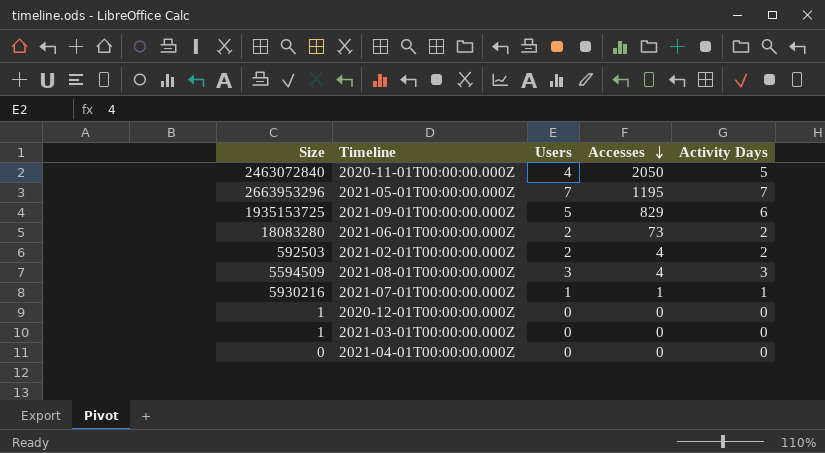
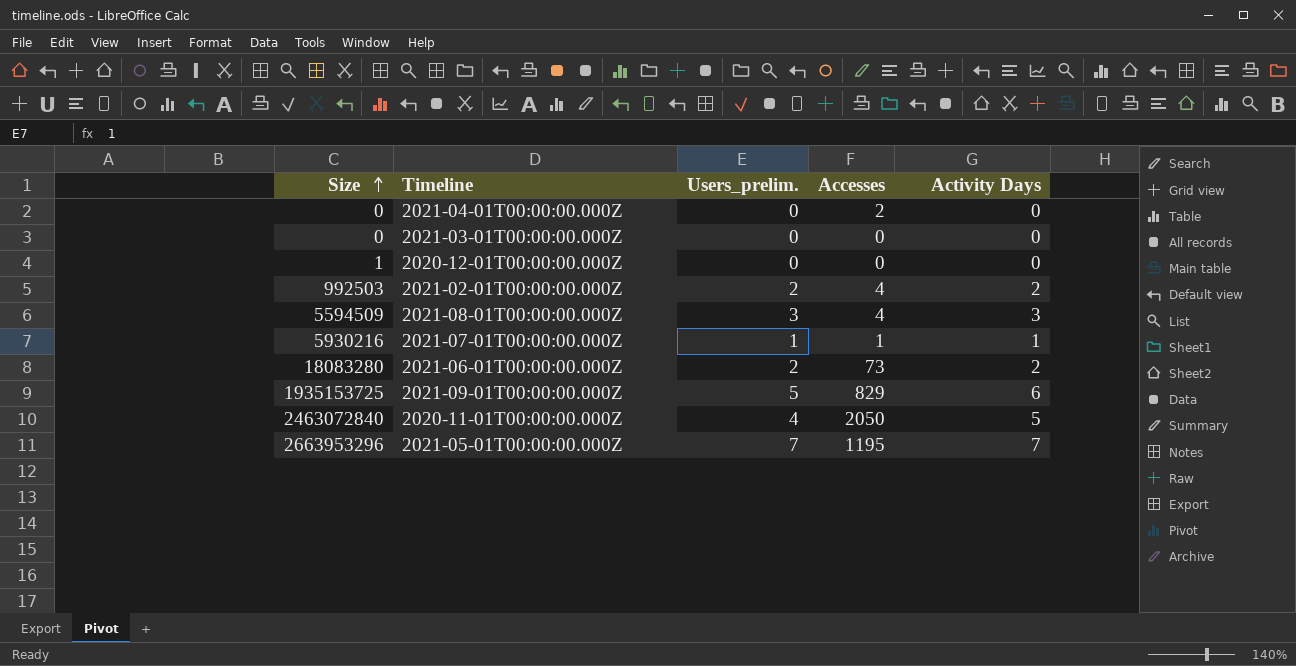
row order: Accesses descending -> Size ascending
column name: Users -> Users_prelim.
2021-04-01T00:00:00.000Z | Accesses: 0 -> 2
2021-03-01T00:00:00.000Z | Size: 1 -> 0
2021-02-01T00:00:00.000Z | Size: 592503 -> 992503

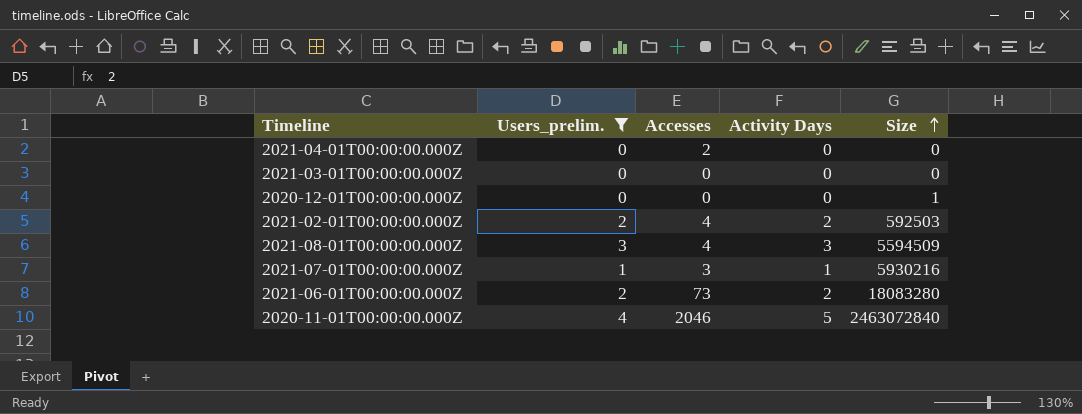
filter: none -> Users_prelim. <= 4
column Size | position: 1 -> 5
2021-02-01T00:00:00.000Z | Size: 992503 -> 592503
2021-07-01T00:00:00.000Z | Accesses: 1 -> 3
2020-11-01T00:00:00.000Z | Accesses: 2050 -> 2046

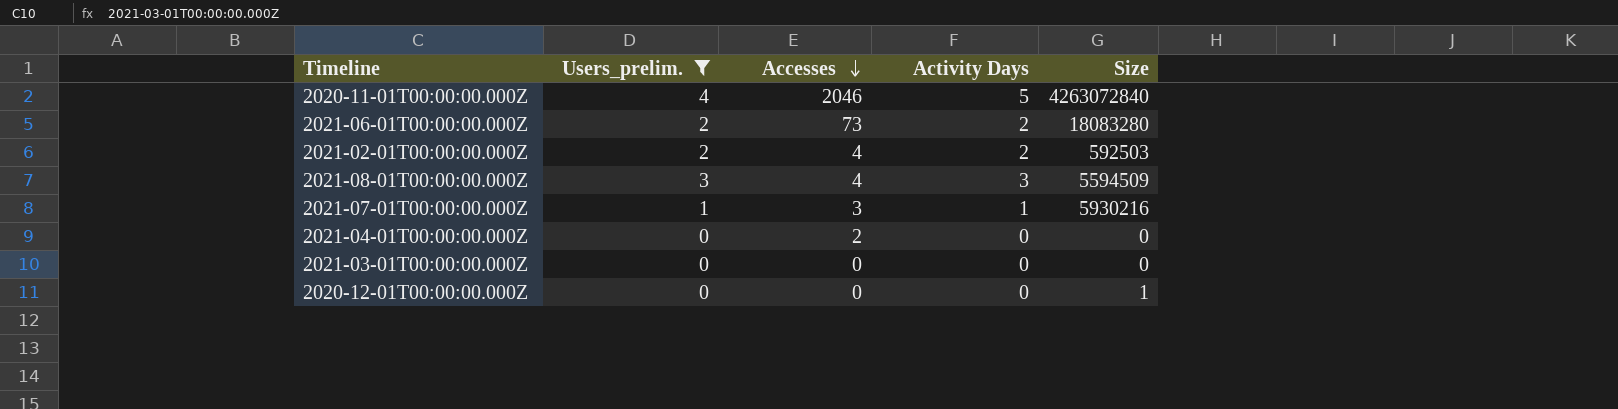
row order: Size ascending -> Accesses descending
2020-11-01T00:00:00.000Z | Size: 2463072840 -> 4263072840

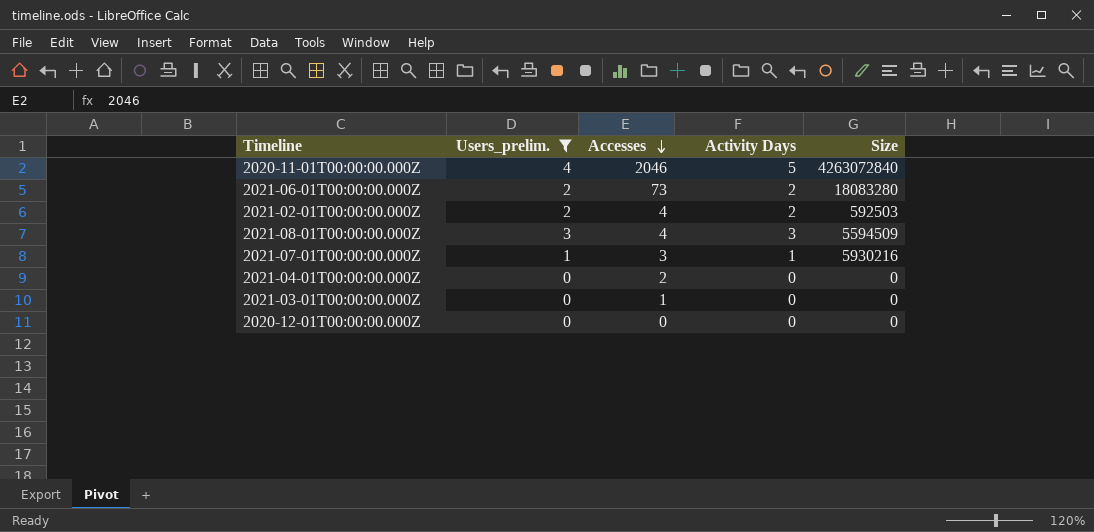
2021-03-01T00:00:00.000Z | Accesses: 0 -> 1
2020-12-01T00:00:00.000Z | Size: 1 -> 0

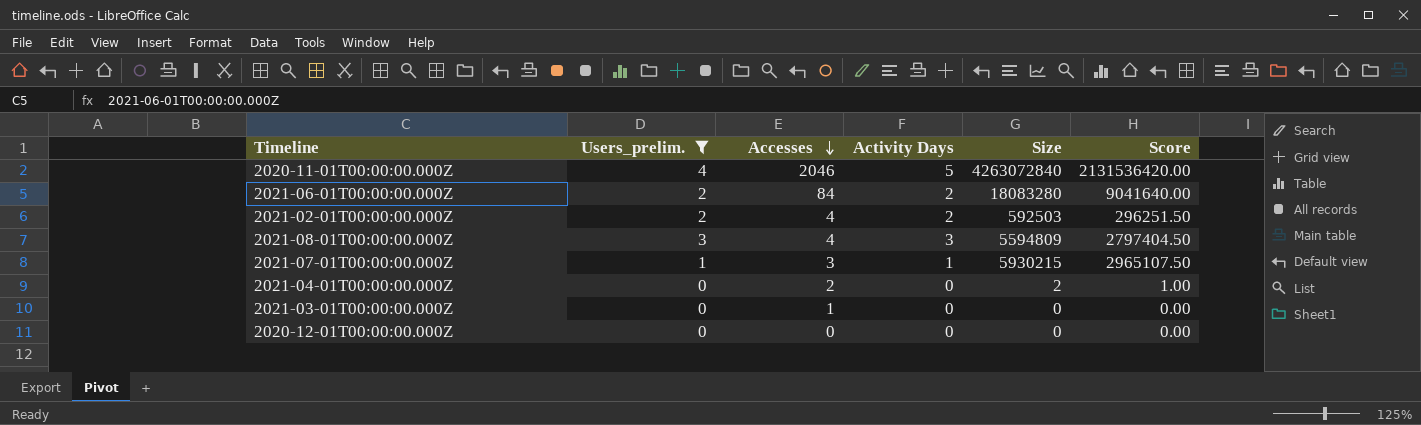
column Score | formula: none -> [Size] * 0.5
2021-06-01T00:00:00.000Z | Accesses: 73 -> 84
2021-08-01T00:00:00.000Z | Size: 5594509 -> 5594809
2021-07-01T00:00:00.000Z | Size: 5930216 -> 5930215
2021-04-01T00:00:00.000Z | Size: 0 -> 2

